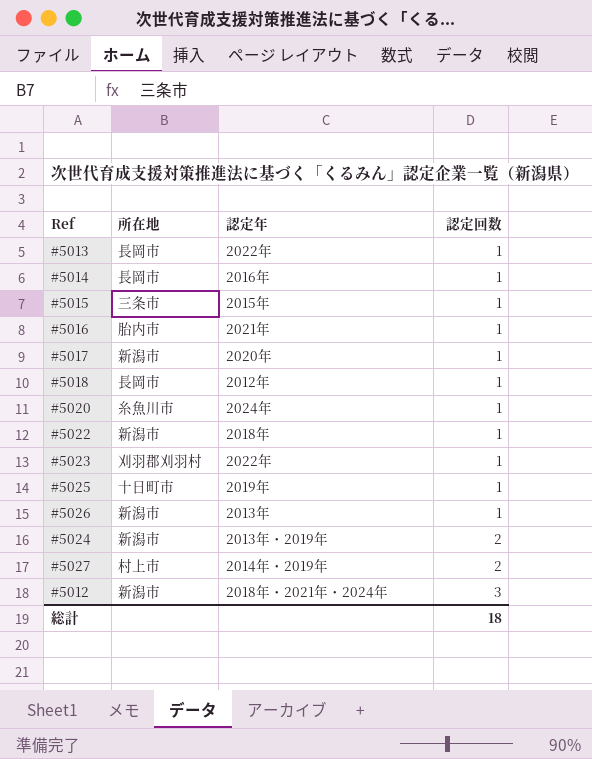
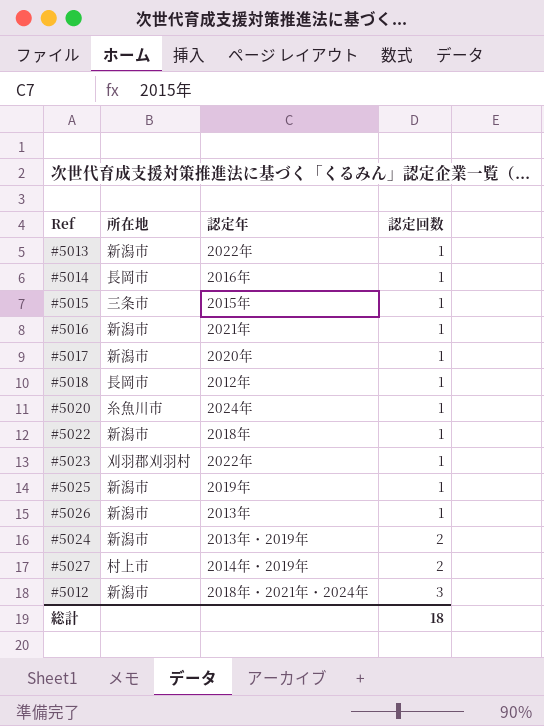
#5013 | 所在地: 長岡市 -> 新潟市
#5016 | 所在地: 胎内市 -> 新潟市
#5025 | 所在地: 十日町市 -> 新潟市

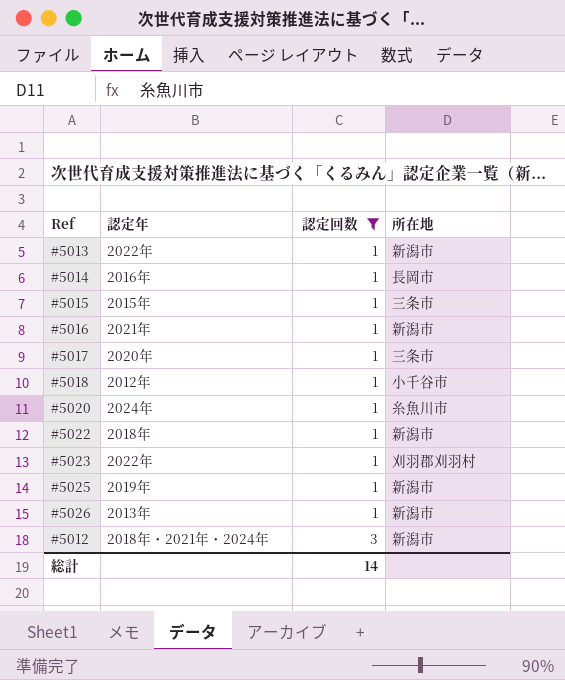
filter: none -> 認定回数 != 2
column 所在地 | position: 2 -> 4
#5017 | 所在地: 新潟市 -> 三条市
#5018 | 所在地: 長岡市 -> 小千谷市
総計 | 認定回数: 18 -> 14

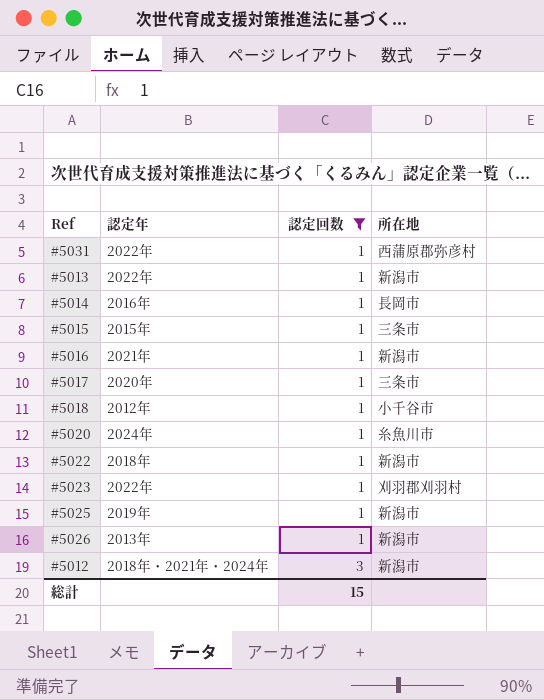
row #5031: none -> 2022年 | 1 | 西蒲原郡弥彦村
総計 | 認定回数: 14 -> 15

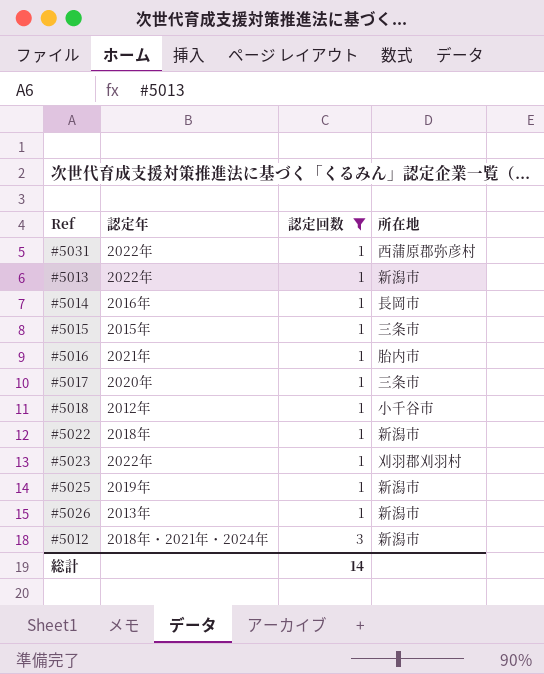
row #5020: 2024年 | 1 | 糸魚川市 -> none
#5016 | 所在地: 新潟市 -> 胎内市
総計 | 認定回数: 15 -> 14

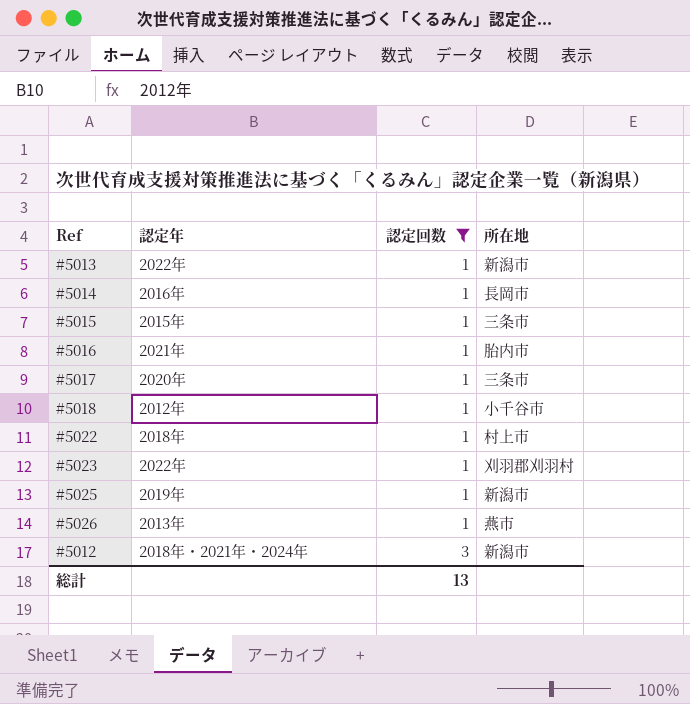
row #5031: 2022年 | 1 | 西蒲原郡弥彦村 -> none
#5022 | 所在地: 新潟市 -> 村上市
#5026 | 所在地: 新潟市 -> 燕市
総計 | 認定回数: 14 -> 13

